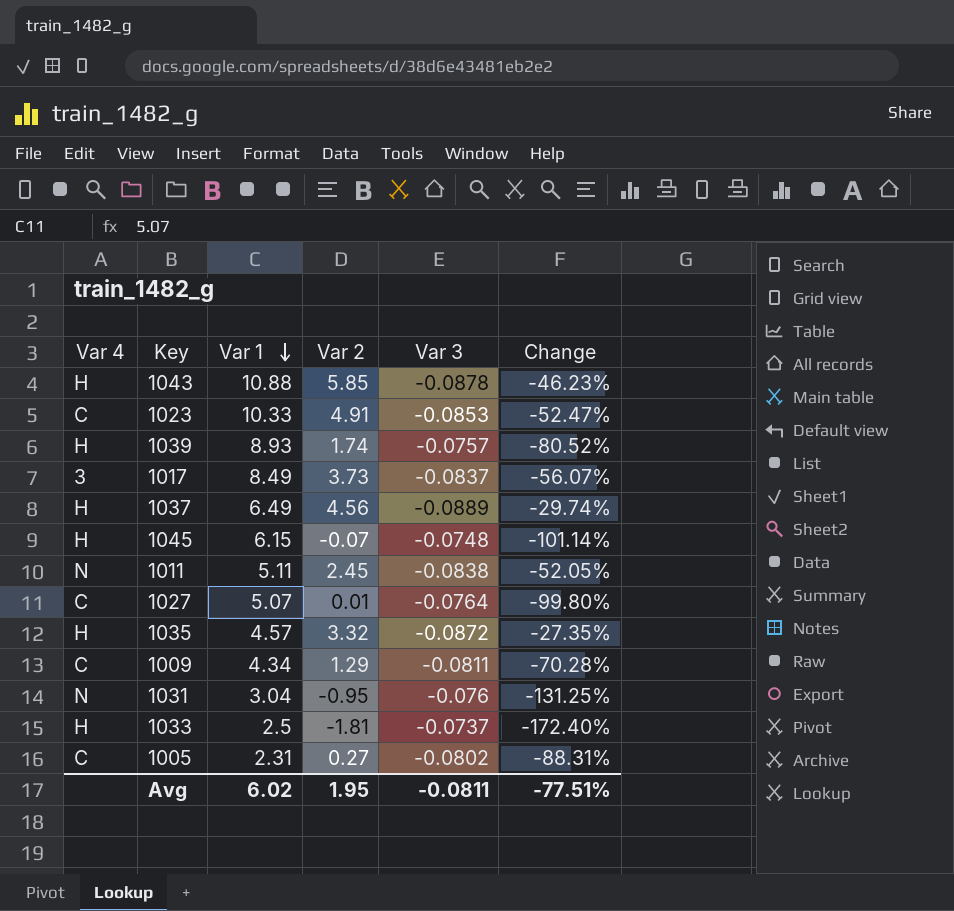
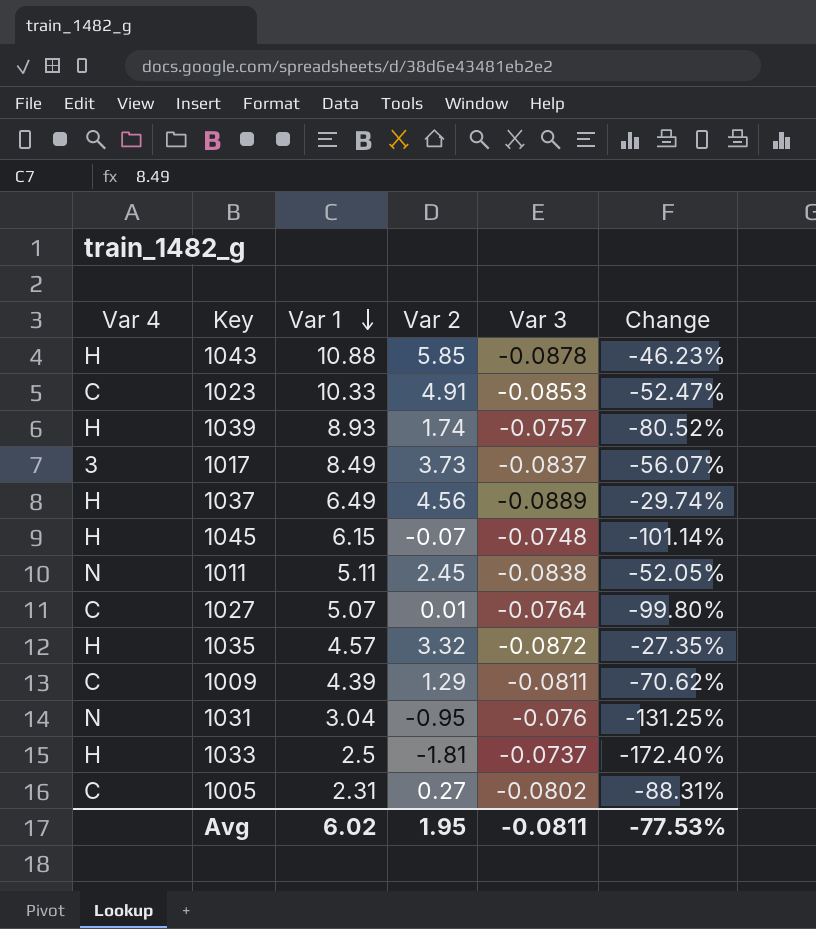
1009 | Var 1: 4.34 -> 4.39
1009 | Change: -70.28% -> -70.62%
Avg | Change: -77.51% -> -77.53%

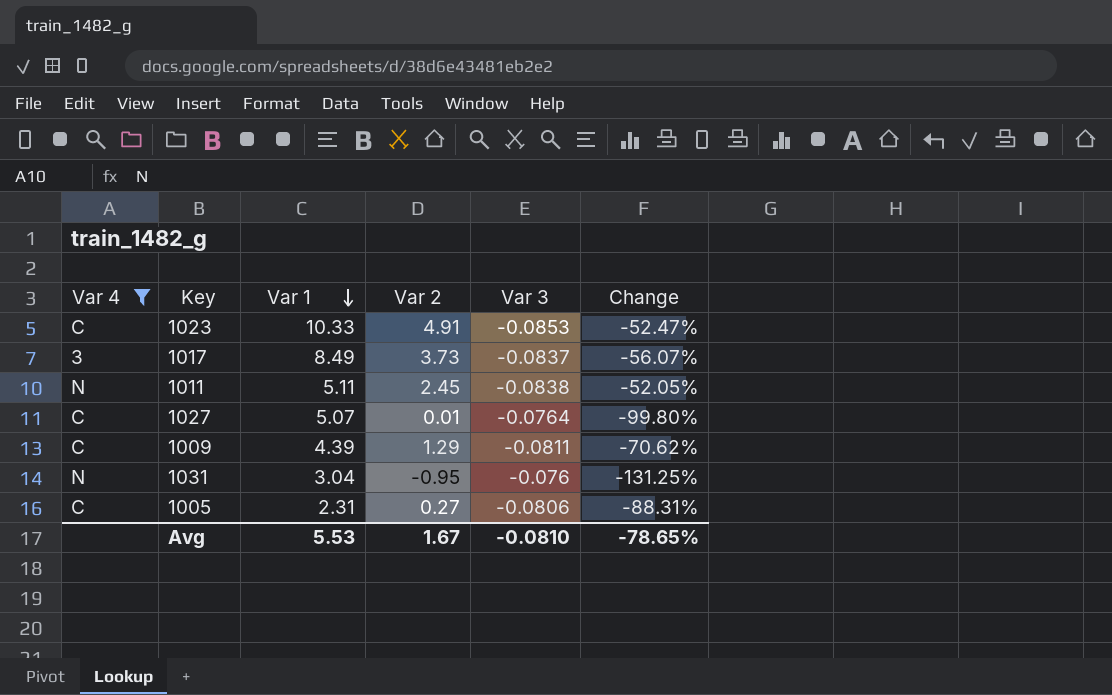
filter: none -> Var 4 != H
1005 | Var 3: -0.0802 -> -0.0806
Avg | Var 1: 6.02 -> 5.53
Avg | Var 2: 1.95 -> 1.67
Avg | Var 3: -0.0811 -> -0.0810
Avg | Change: -77.53% -> -78.65%

